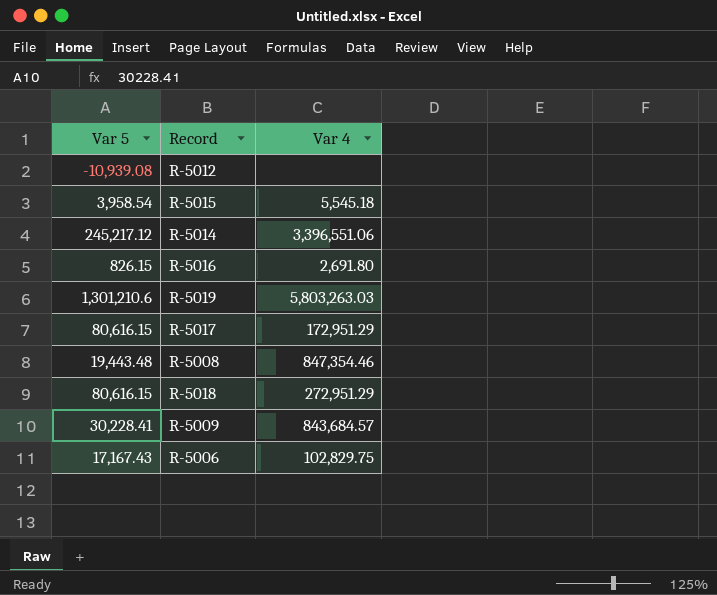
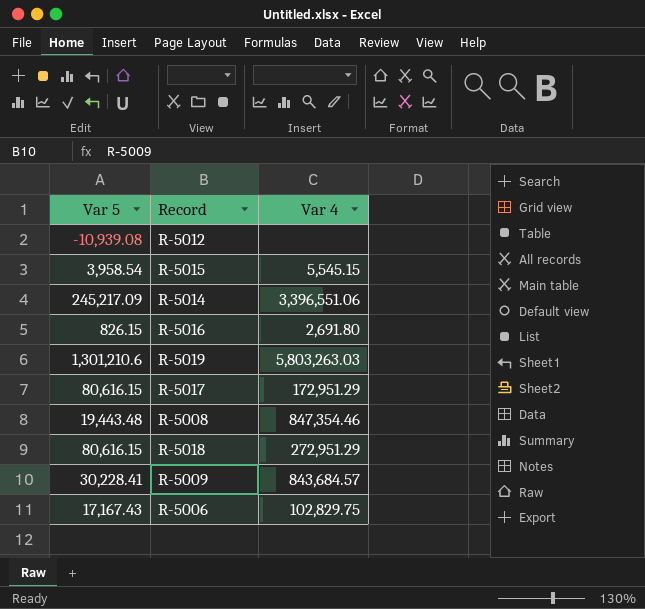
R-5015 | Var 4: 5,545.18 -> 5,545.15
R-5014 | Var 5: 245,217.12 -> 245,217.09

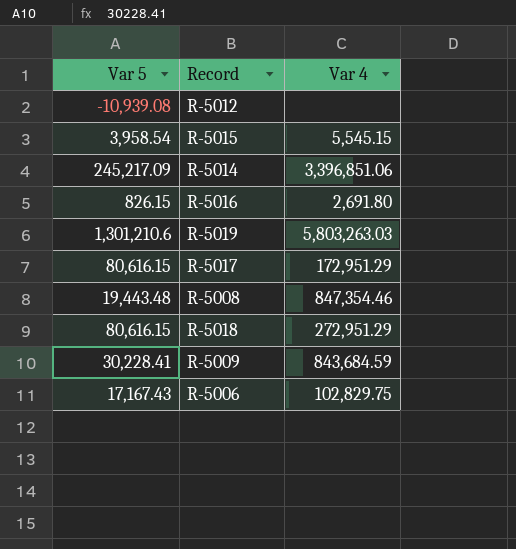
R-5014 | Var 4: 3,396,551.06 -> 3,396,851.06
R-5009 | Var 4: 843,684.57 -> 843,684.59

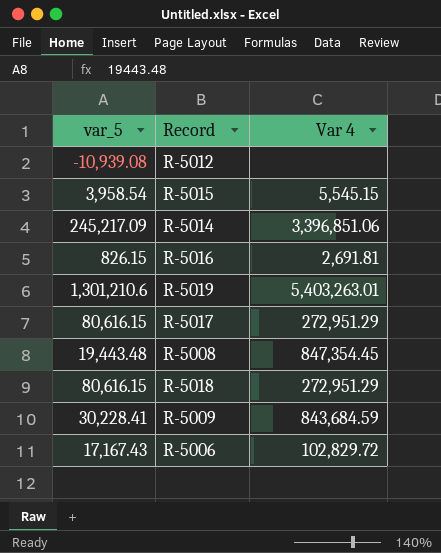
column name: Var 5 -> var_5
R-5016 | Var 4: 2,691.80 -> 2,691.81
R-5019 | Var 4: 5,803,263.03 -> 5,403,263.01
R-5017 | Var 4: 172,951.29 -> 272,951.29
R-5008 | Var 4: 847,354.46 -> 847,354.45
R-5006 | Var 4: 102,829.75 -> 102,829.72

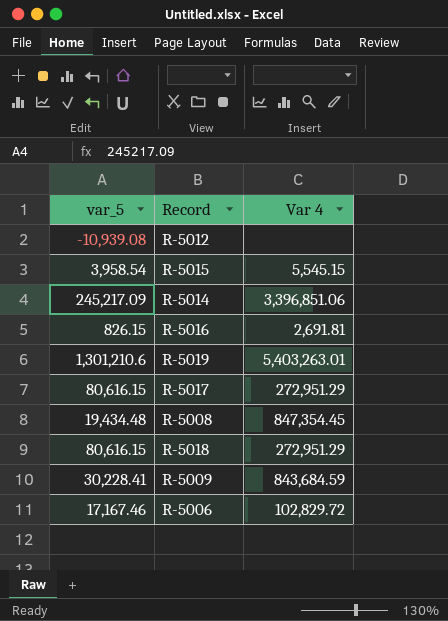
R-5008 | var_5: 19,443.48 -> 19,434.48
R-5006 | var_5: 17,167.43 -> 17,167.46

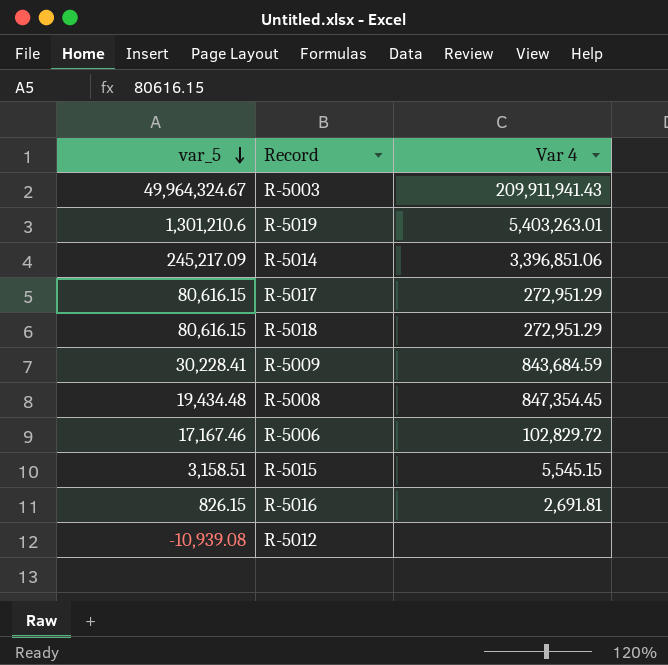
row order: none -> var_5 descending
row R-5003: none -> 49,964,324.67 | 209,911,941.43
R-5015 | var_5: 3,958.54 -> 3,158.51

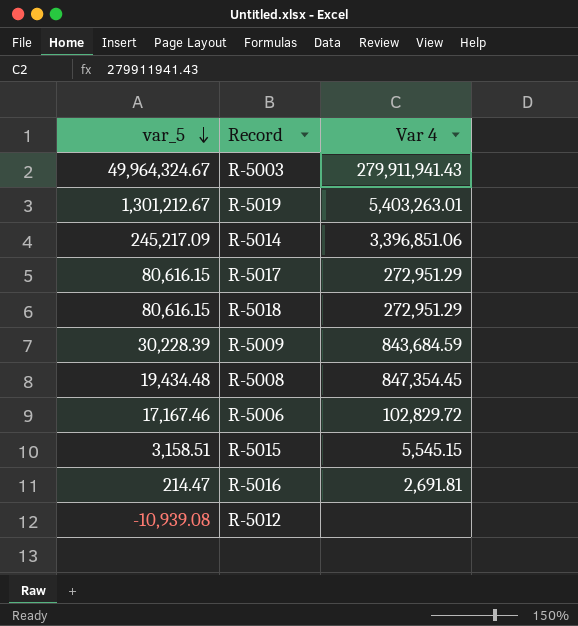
R-5003 | Var 4: 209,911,941.43 -> 279,911,941.43
R-5019 | var_5: 1,301,210.6 -> 1,301,212.67
R-5009 | var_5: 30,228.41 -> 30,228.39
R-5016 | var_5: 826.15 -> 214.47

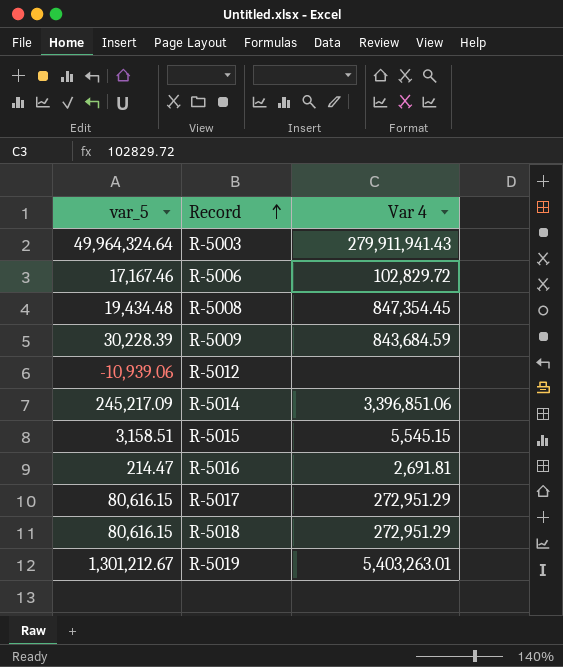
row order: var_5 descending -> Record ascending
R-5003 | var_5: 49,964,324.67 -> 49,964,324.64
R-5012 | var_5: -10,939.08 -> -10,939.06

